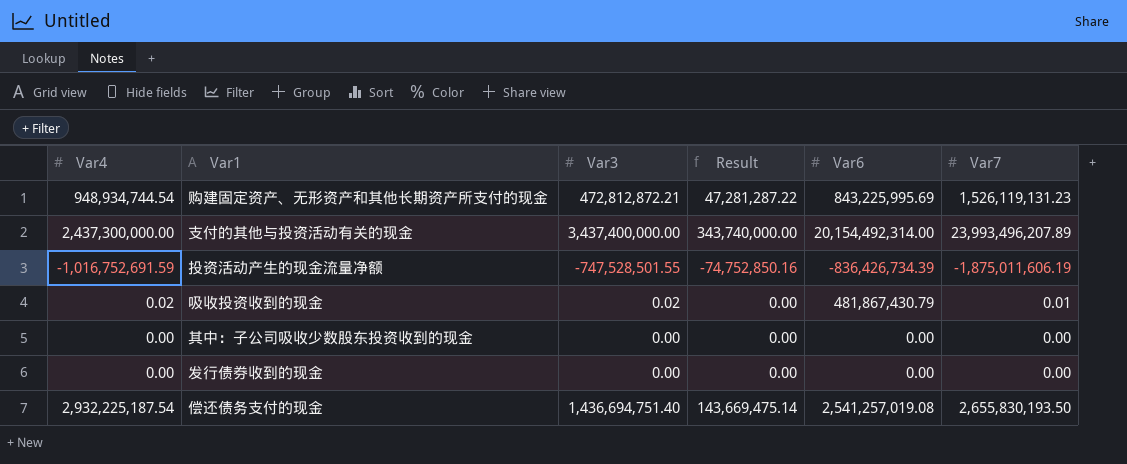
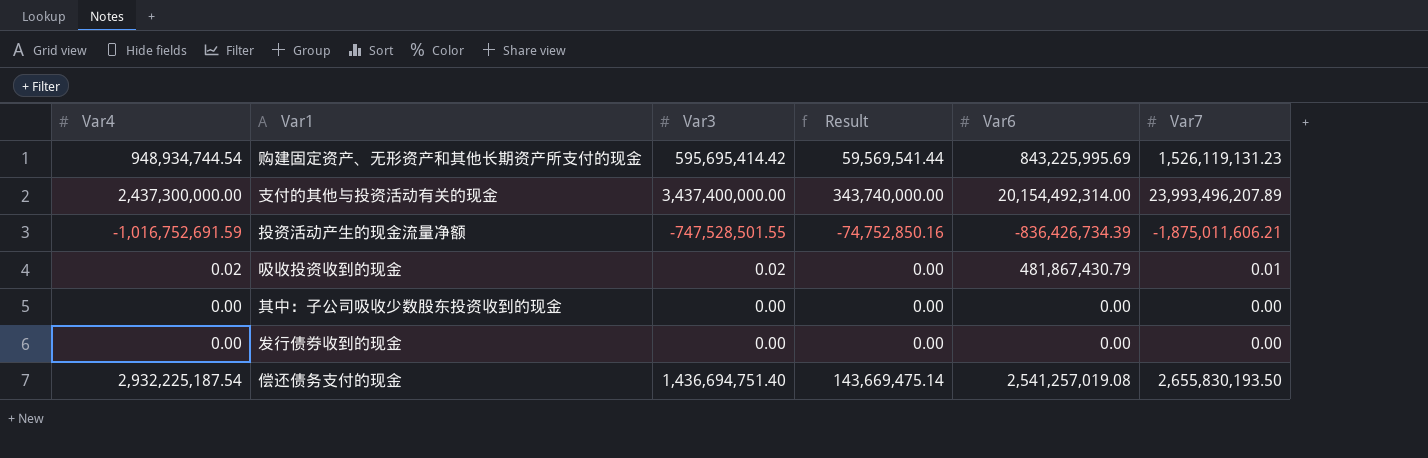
购建固定资产、无形资产和其他长期资产所支付的现金 | Var3: 472,812,872.21 -> 595,695,414.42
购建固定资产、无形资产和其他长期资产所支付的现金 | Result: 47,281,287.22 -> 59,569,541.44
投资活动产生的现金流量净额 | Var7: -1,875,011,606.19 -> -1,875,011,606.21

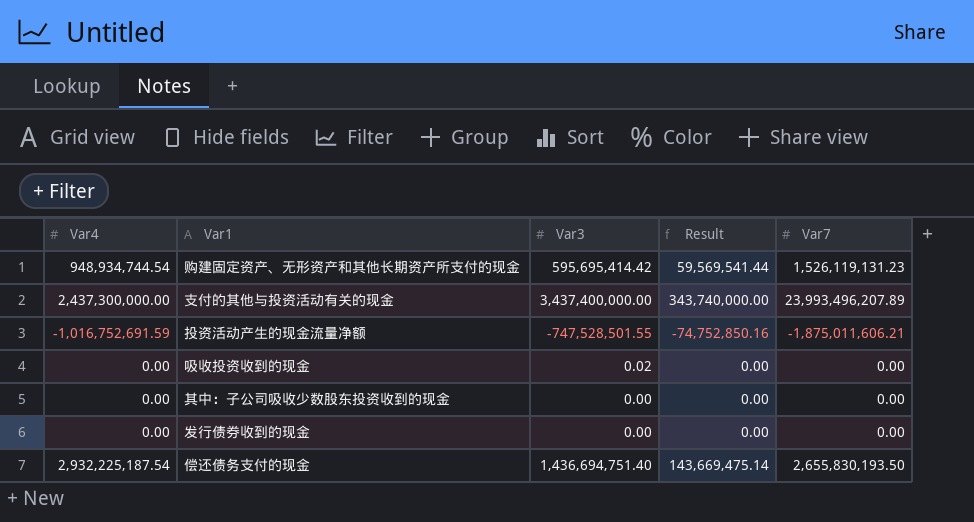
column Var6 | position: 5 -> none
吸收投资收到的现金 | Var4: 0.02 -> 0.00
吸收投资收到的现金 | Var7: 0.01 -> 0.00

